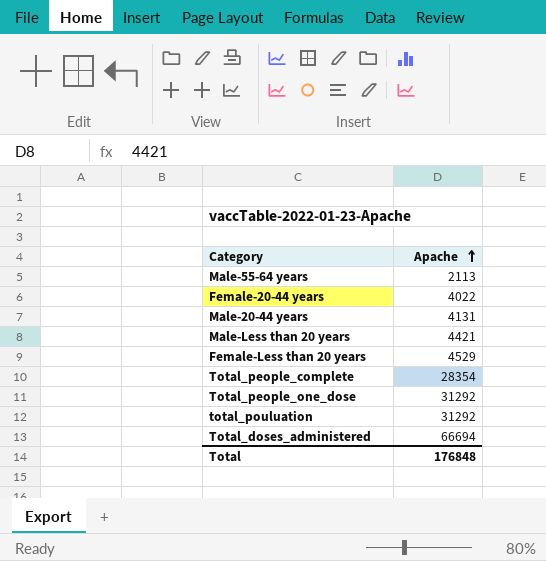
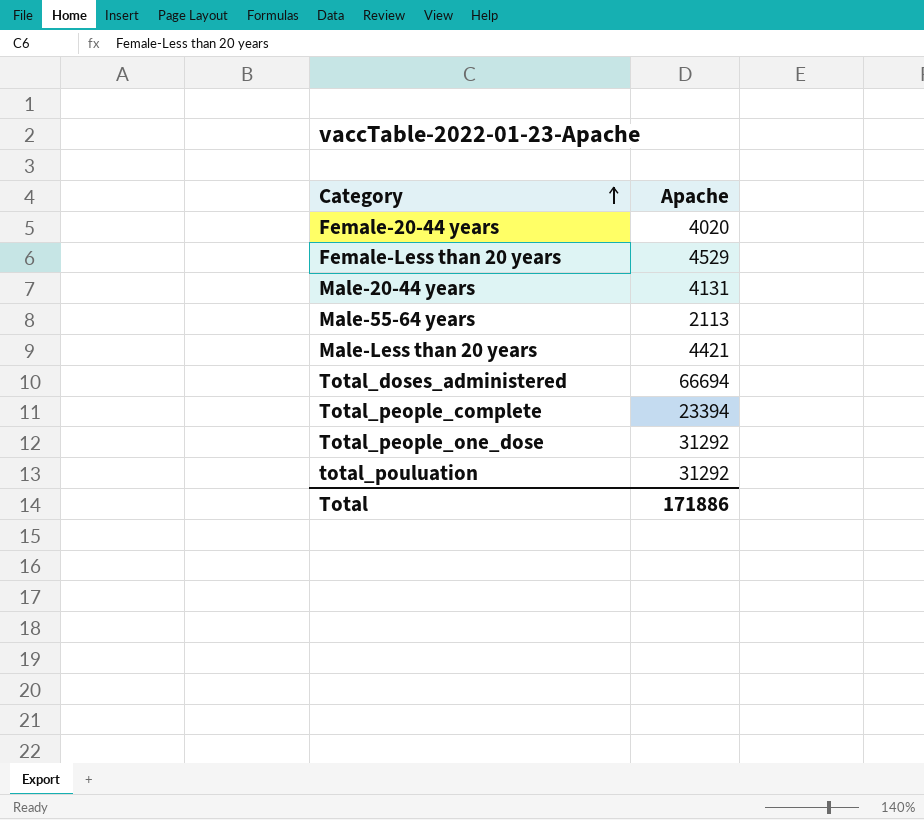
row order: Apache ascending -> Category ascending
Female-20-44 years | Apache: 4022 -> 4020
Total_people_complete | Apache: 28354 -> 23394
Total | Apache: 176848 -> 171886

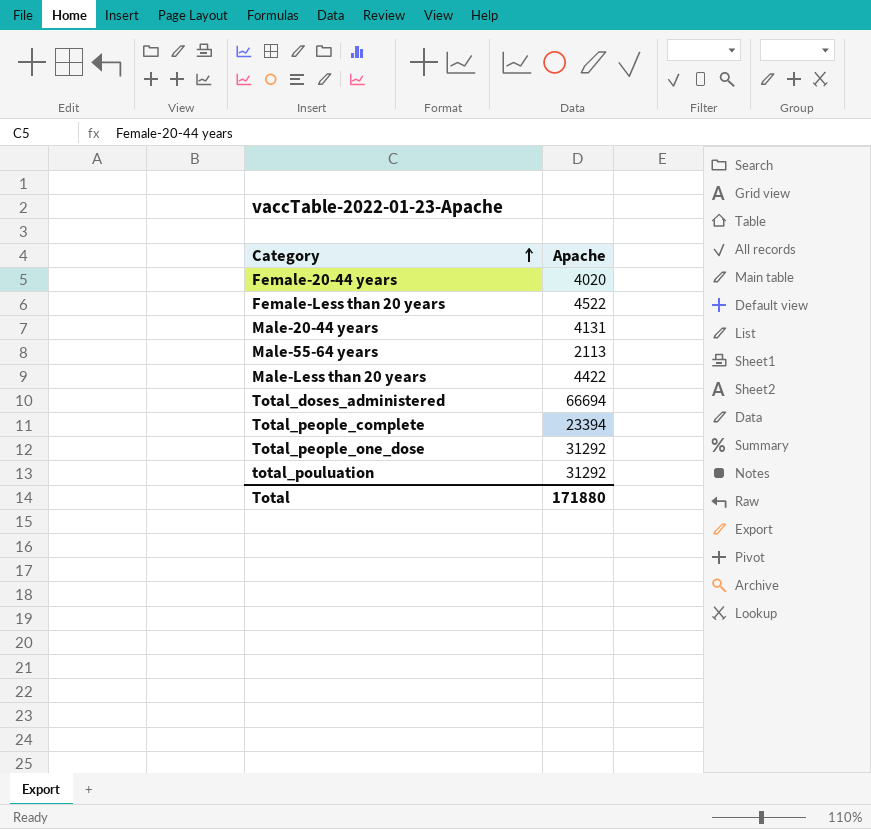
Female-Less than 20 years | Apache: 4529 -> 4522
Male-Less than 20 years | Apache: 4421 -> 4422
Total | Apache: 171886 -> 171880

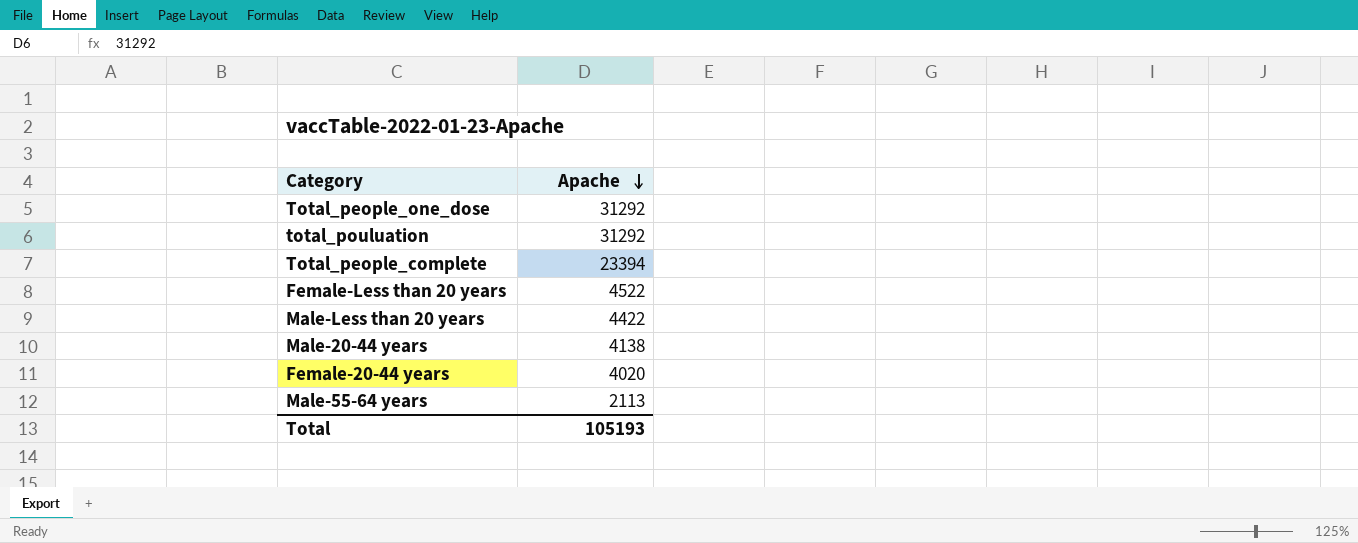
row order: Category ascending -> Apache descending
row Total_doses_administered: 66694 -> none
Male-20-44 years | Apache: 4131 -> 4138
Total | Apache: 171880 -> 105193

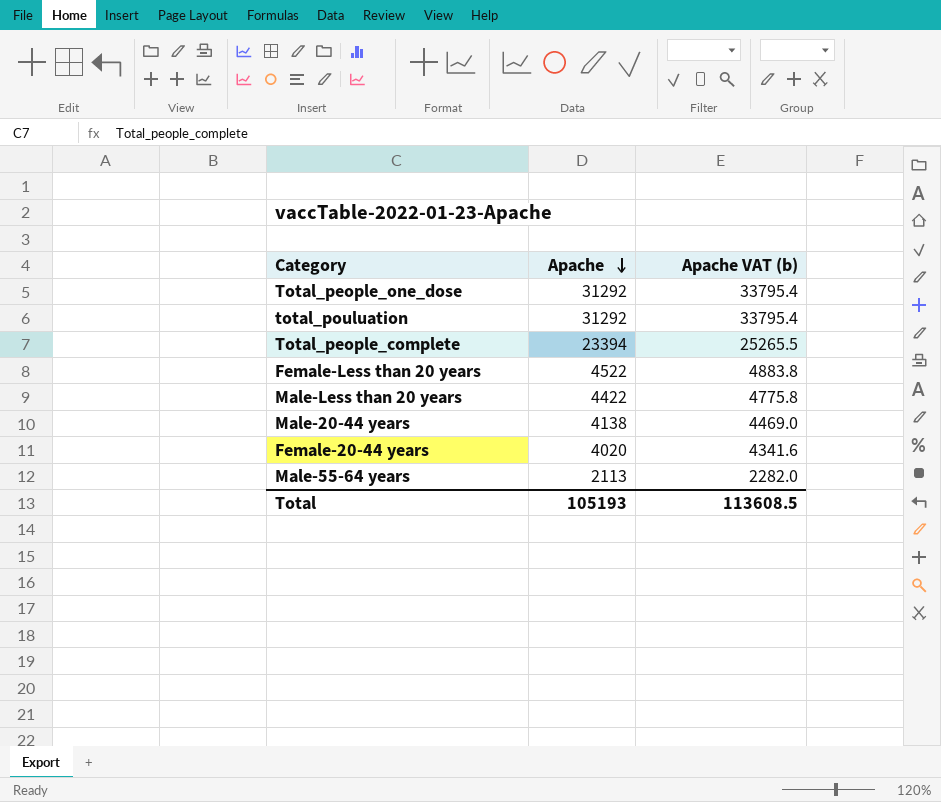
column Apache VAT (b) | formula: none -> [Apache] * 1.08

